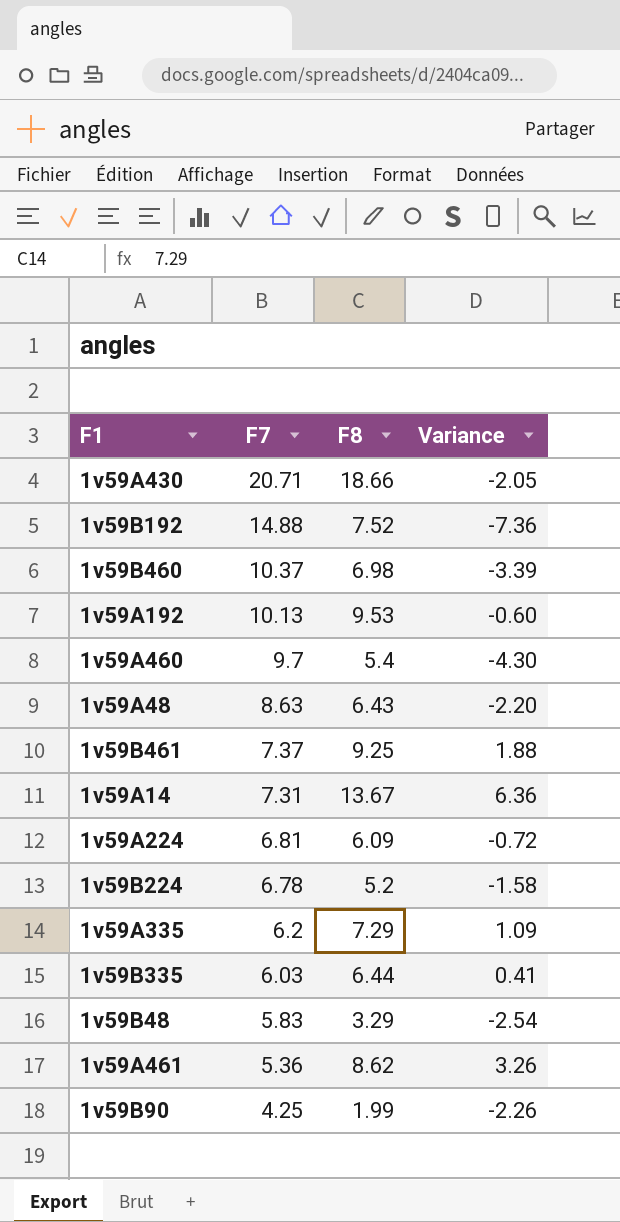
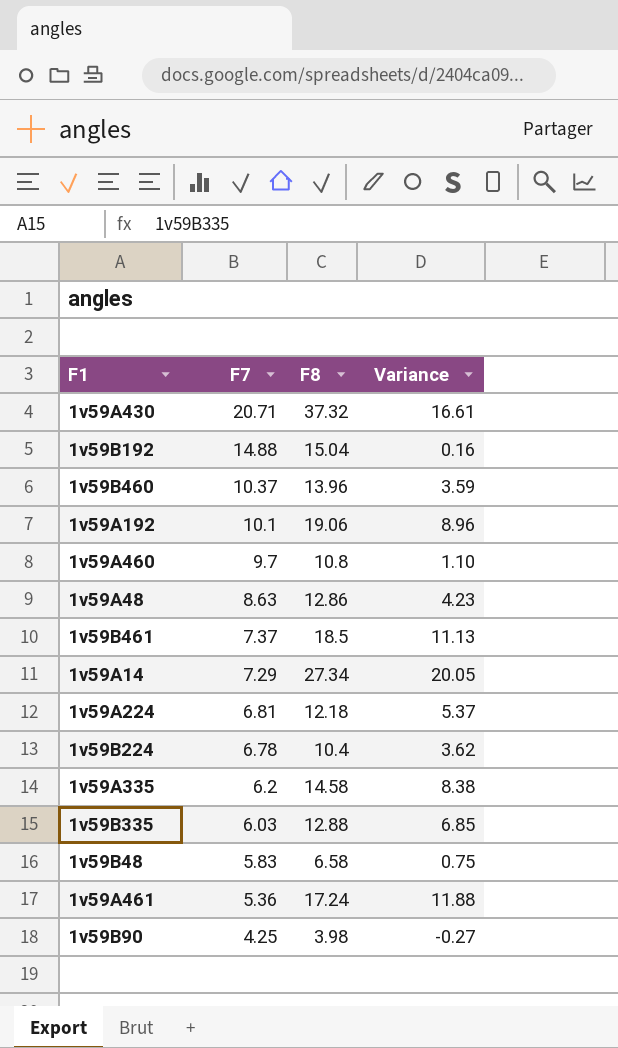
1v59A430 | F8: 18.66 -> 37.32
1v59A430 | Variance: -2.05 -> 16.61
1v59B192 | F8: 7.52 -> 15.04
1v59B192 | Variance: -7.36 -> 0.16
1v59B460 | F8: 6.98 -> 13.96
1v59B460 | Variance: -3.39 -> 3.59
1v59A192 | F7: 10.13 -> 10.1
1v59A192 | F8: 9.53 -> 19.06
1v59A192 | Variance: -0.60 -> 8.96
1v59A460 | F8: 5.4 -> 10.8
1v59A460 | Variance: -4.30 -> 1.10
1v59A48 | F8: 6.43 -> 12.86
1v59A48 | Variance: -2.20 -> 4.23
1v59B461 | F8: 9.25 -> 18.5
1v59B461 | Variance: 1.88 -> 11.13
1v59A14 | F7: 7.31 -> 7.29
1v59A14 | F8: 13.67 -> 27.34
1v59A14 | Variance: 6.36 -> 20.05
1v59A224 | F8: 6.09 -> 12.18
1v59A224 | Variance: -0.72 -> 5.37
1v59B224 | F8: 5.2 -> 10.4
1v59B224 | Variance: -1.58 -> 3.62
1v59A335 | F8: 7.29 -> 14.58
1v59A335 | Variance: 1.09 -> 8.38
1v59B335 | F8: 6.44 -> 12.88
1v59B335 | Variance: 0.41 -> 6.85
1v59B48 | F8: 3.29 -> 6.58
1v59B48 | Variance: -2.54 -> 0.75
1v59A461 | F8: 8.62 -> 17.24
1v59A461 | Variance: 3.26 -> 11.88
1v59B90 | F8: 1.99 -> 3.98
1v59B90 | Variance: -2.26 -> -0.27

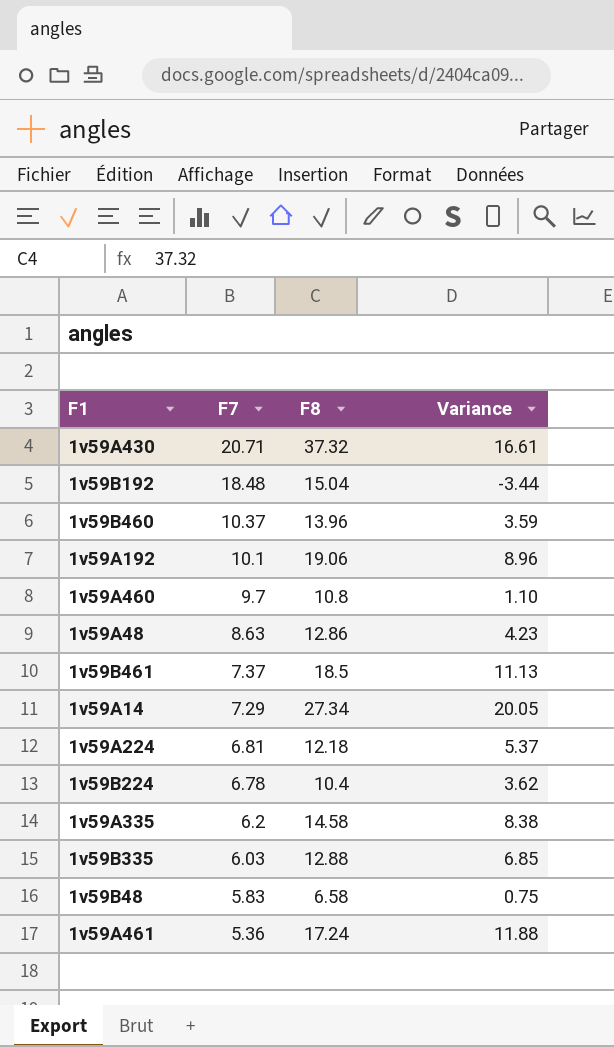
row 1v59B90: 4.25 | 3.98 | -0.27 -> none
1v59B192 | F7: 14.88 -> 18.48
1v59B192 | Variance: 0.16 -> -3.44

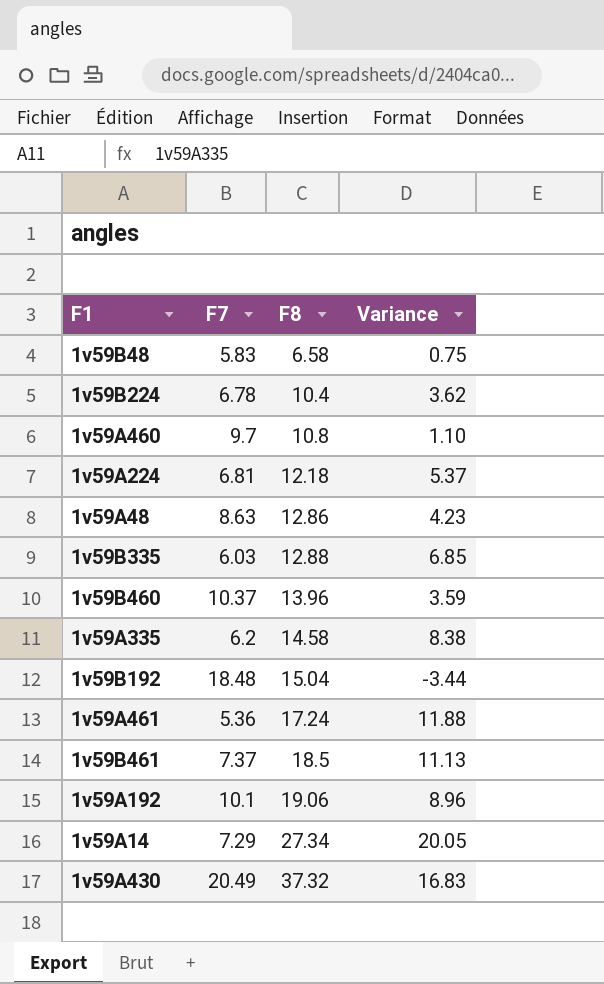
row order: F7 descending -> F8 ascending
1v59A430 | F7: 20.71 -> 20.49
1v59A430 | Variance: 16.61 -> 16.83

